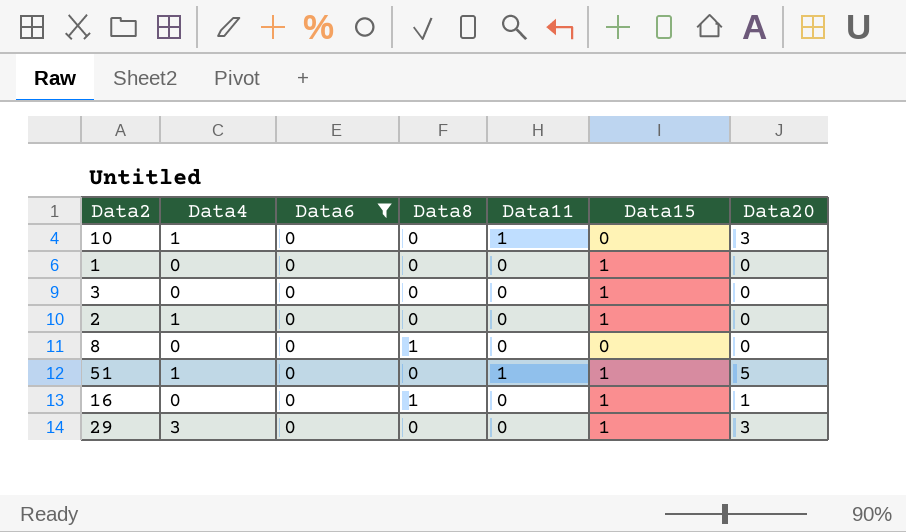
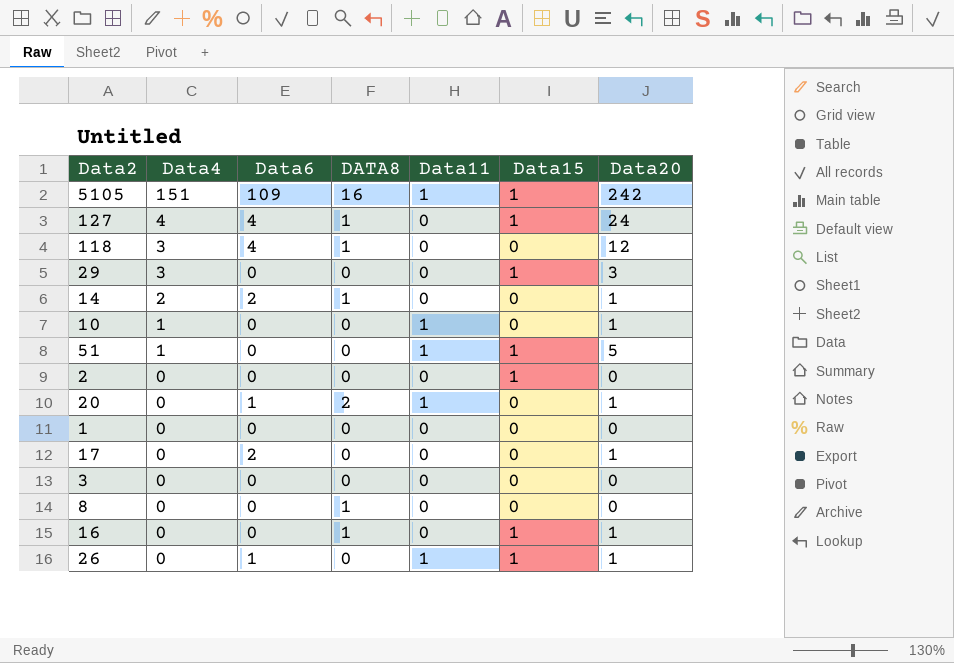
filter: Data6 = 0 -> none
row order: none -> Data4 descending
column name: Data8 -> DATA8
10 | Data20: 3 -> 1
2 | Data4: 1 -> 0
1 | Data15: 1 -> 0
3 | Data15: 1 -> 0

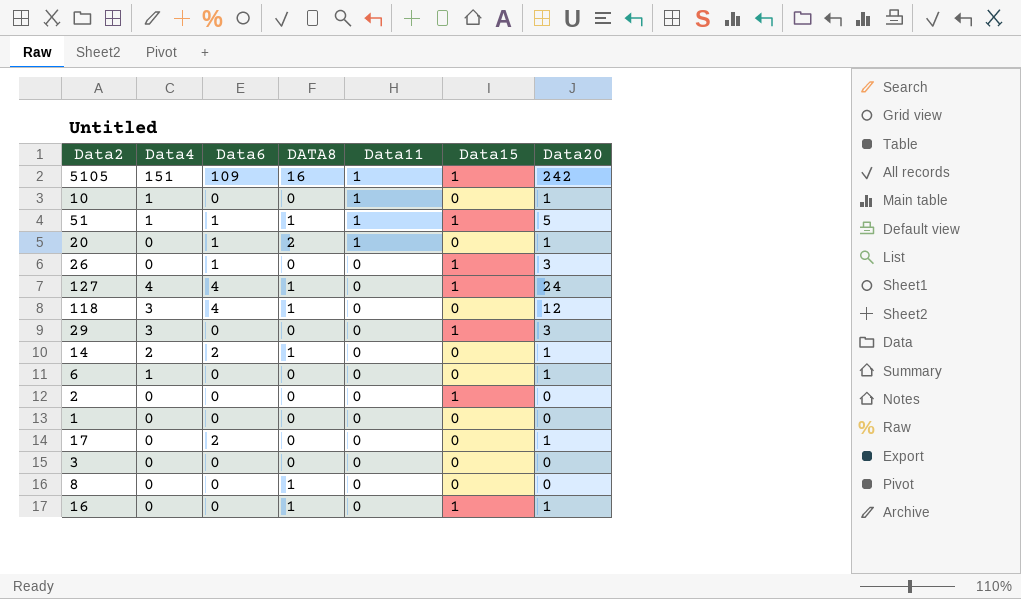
row order: Data4 descending -> Data11 descending
51 | Data6: 0 -> 1
51 | DATA8: 0 -> 1
26 | Data11: 1 -> 0
26 | Data20: 1 -> 3
row 6: none -> 1 | 0 | 0 | 0 | 0 | 1

